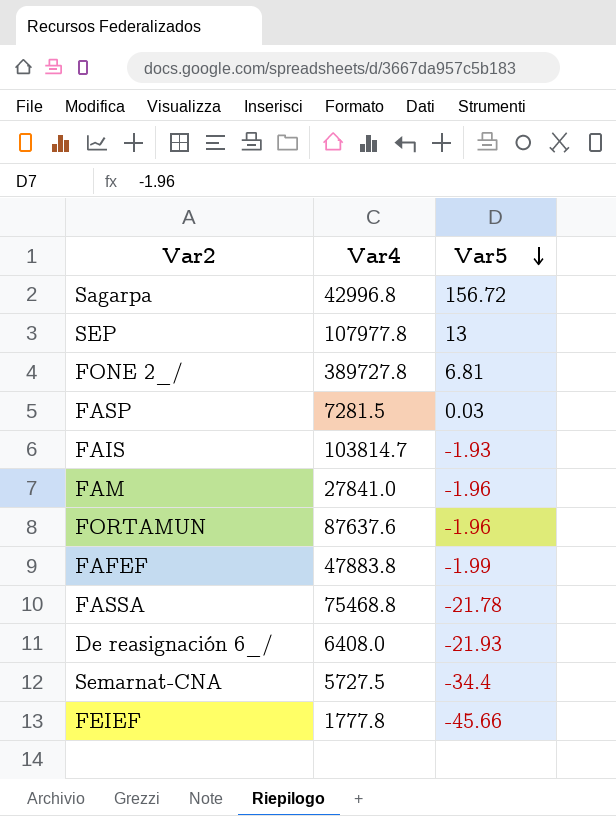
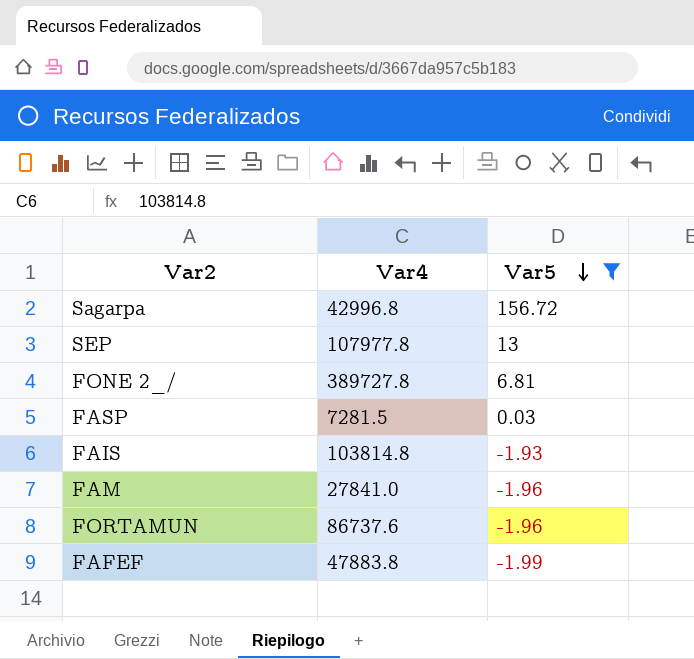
filter: none -> Var5 >= -1.99
FAIS | Var4: 103814.7 -> 103814.8
FORTAMUN | Var4: 87637.6 -> 86737.6

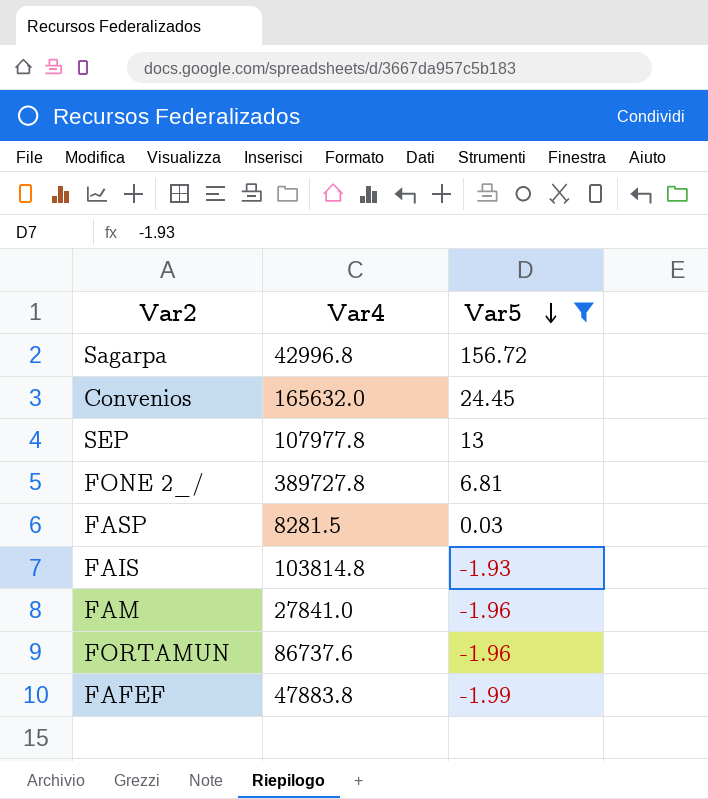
row Convenios: none -> 165632.0 | 24.45
FASP | Var4: 7281.5 -> 8281.5

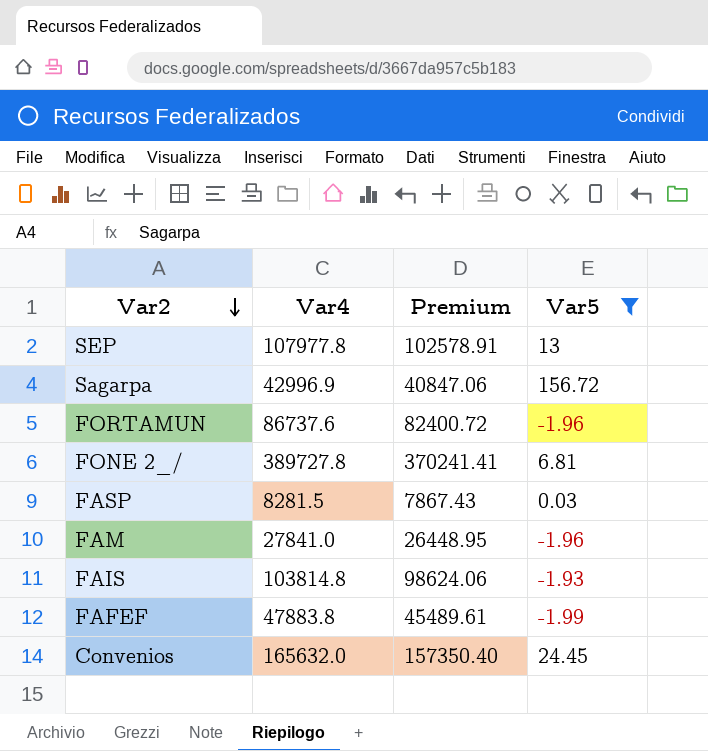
row order: Var5 descending -> Var2 descending
column Premium | formula: none -> [Var4] * 0.95
Sagarpa | Var4: 42996.8 -> 42996.9

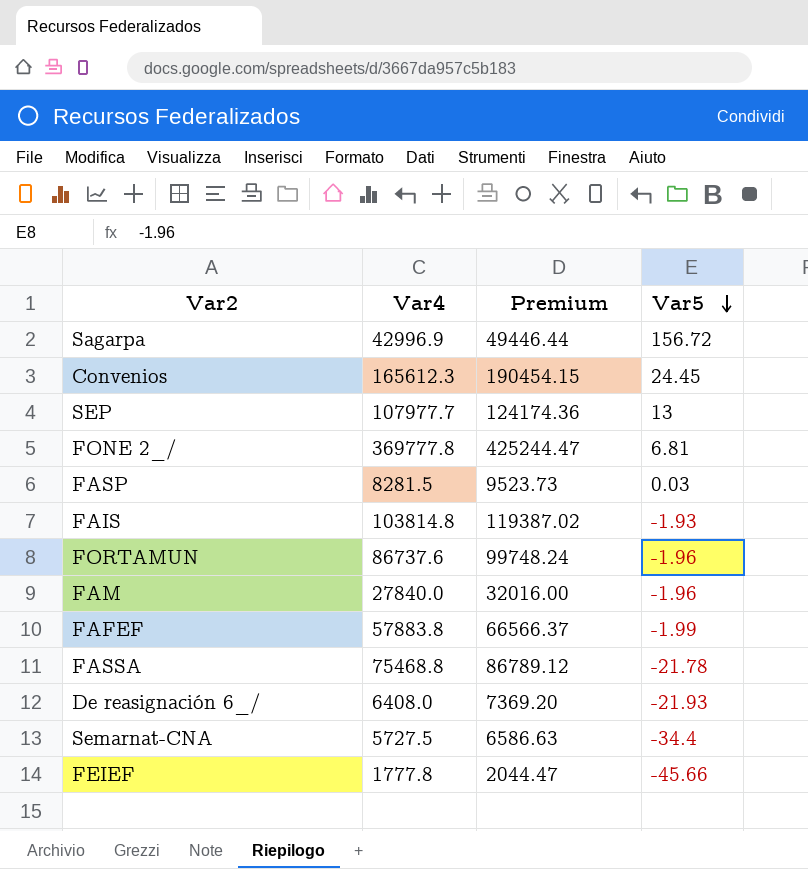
filter: Var5 >= -1.99 -> none
row order: Var2 descending -> Var5 descending
column Premium | formula: [Var4] * 0.95 -> [Var4] * 1.15
Convenios | Var4: 165632.0 -> 165612.3
SEP | Var4: 107977.8 -> 107977.7
FONE 2_/ | Var4: 389727.8 -> 369777.8
FAM | Var4: 27841.0 -> 27840.0
FAFEF | Var4: 47883.8 -> 57883.8

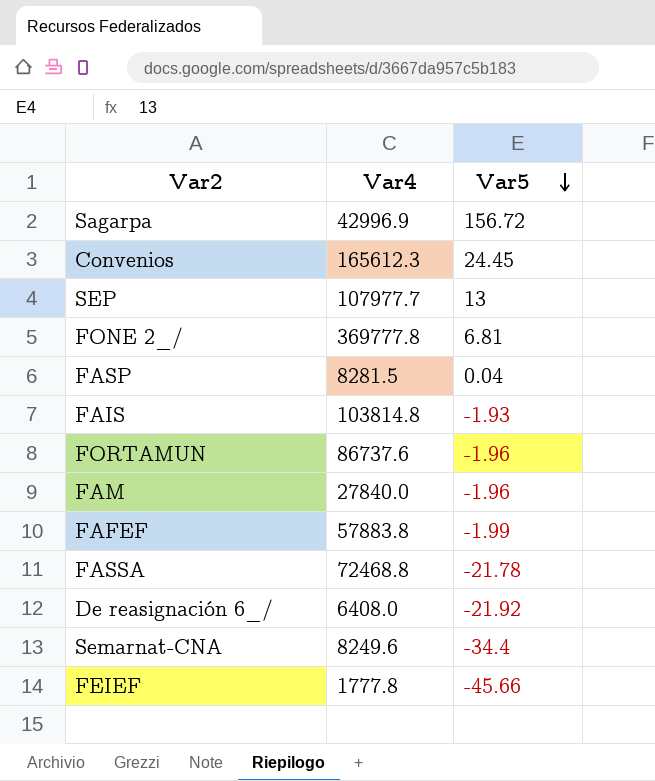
column Premium | formula: [Var4] * 1.15 -> none
FASP | Var5: 0.03 -> 0.04
FASSA | Var4: 75468.8 -> 72468.8
De reasignación 6_/ | Var5: -21.93 -> -21.92
Semarnat-CNA | Var4: 5727.5 -> 8249.6

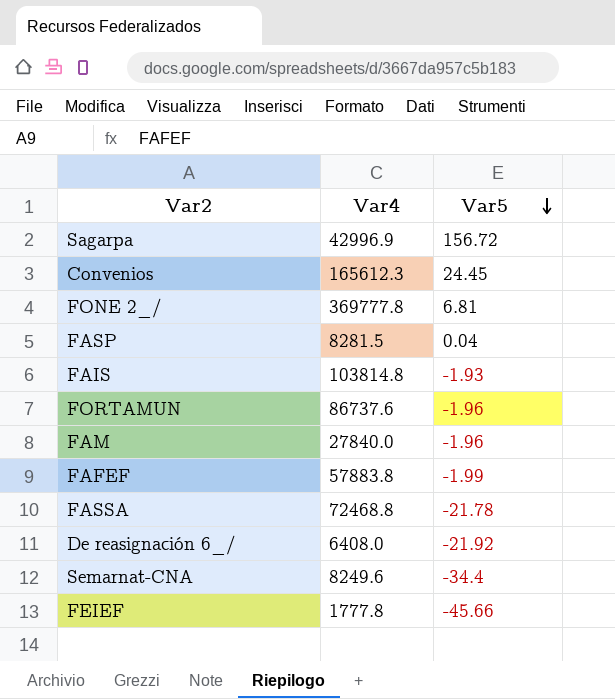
row SEP: 107977.7 | 13 -> none

